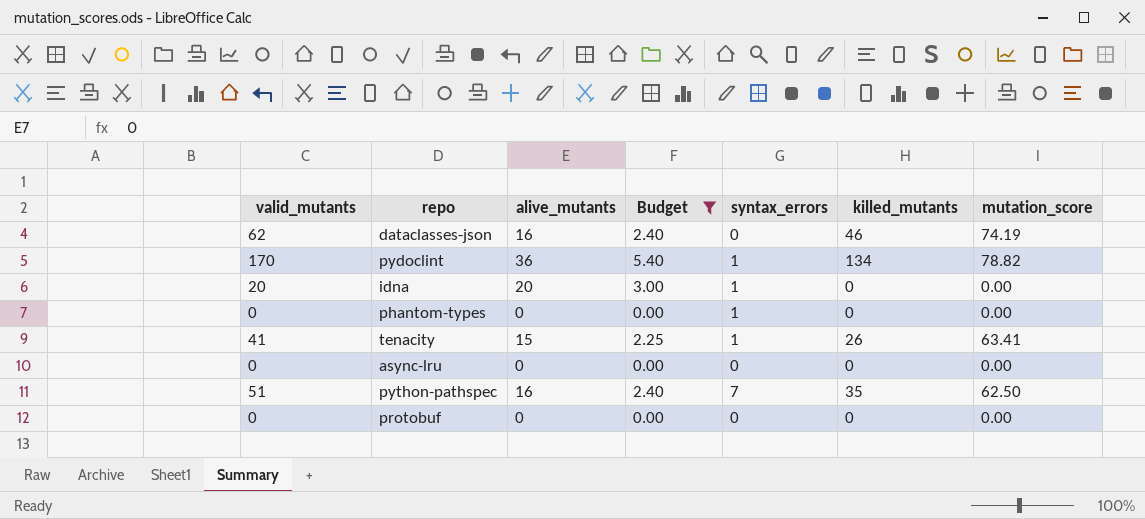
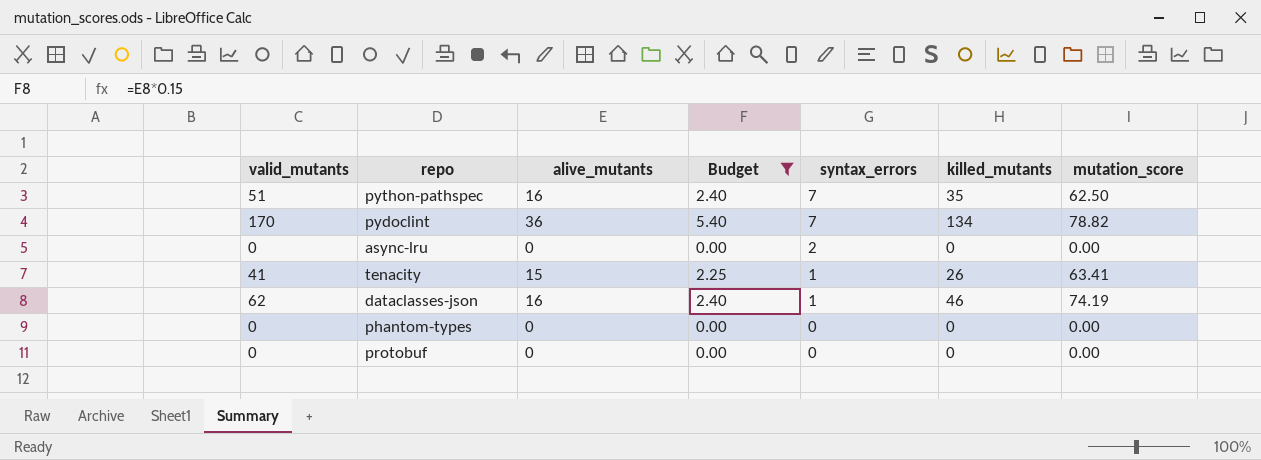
row order: none -> syntax_errors descending
row idna: 20 | 20 | 3.00 | 1 | 0 | 0.00 -> none
pydoclint | syntax_errors: 1 -> 7
async-lru | syntax_errors: 0 -> 2
dataclasses-json | syntax_errors: 0 -> 1
phantom-types | syntax_errors: 1 -> 0

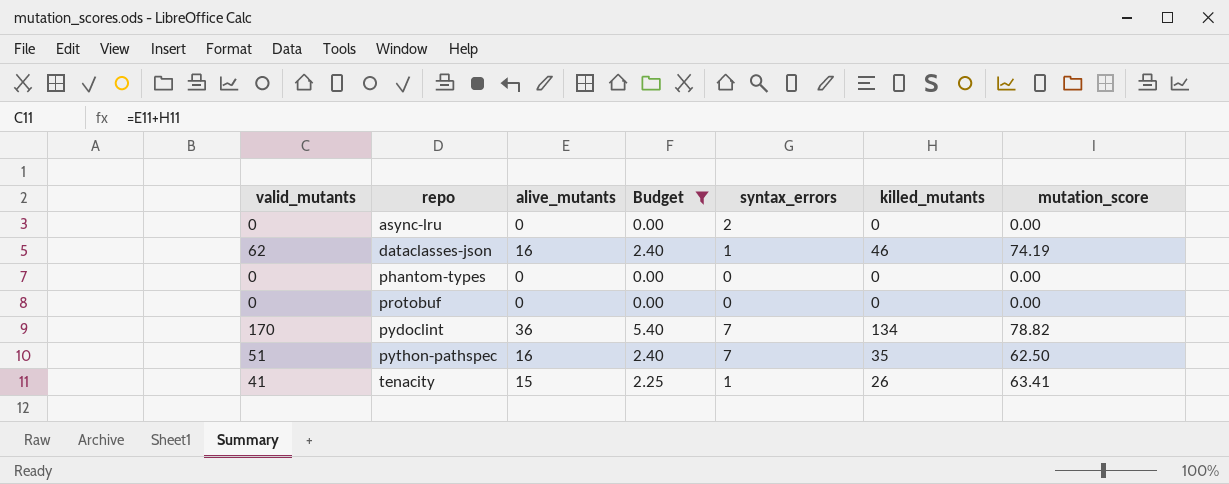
row order: syntax_errors descending -> repo ascending

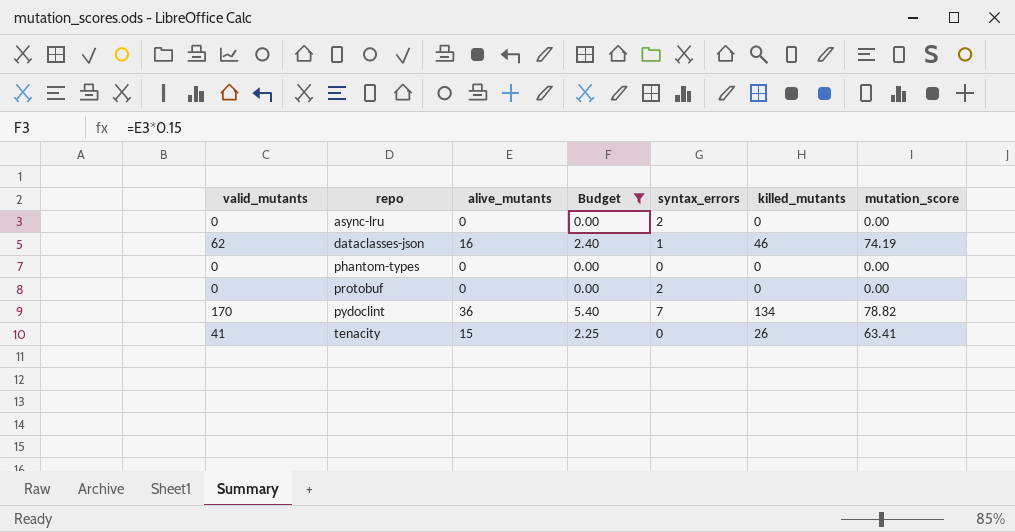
row python-pathspec: 51 | 16 | 2.40 | 7 | 35 | 62.50 -> none
protobuf | syntax_errors: 0 -> 2
tenacity | syntax_errors: 1 -> 0

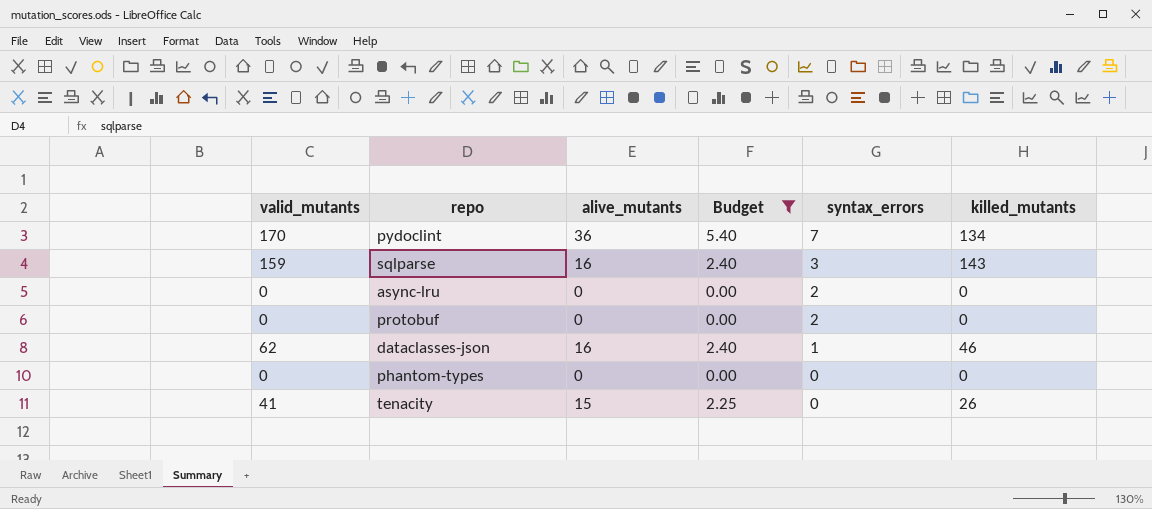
row order: repo ascending -> syntax_errors descending
column mutation_score | position: 7 -> none
row sqlparse: none -> 159 | 16 | 2.40 | 3 | 143

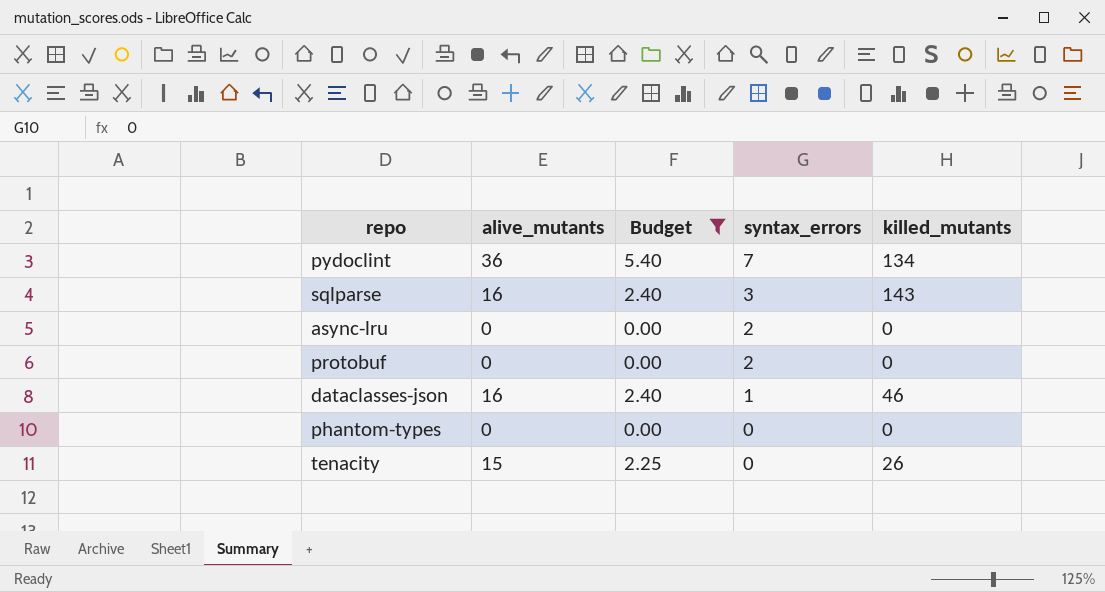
column valid_mutants | formula: [alive_mutants] + [killed_mutants] -> none

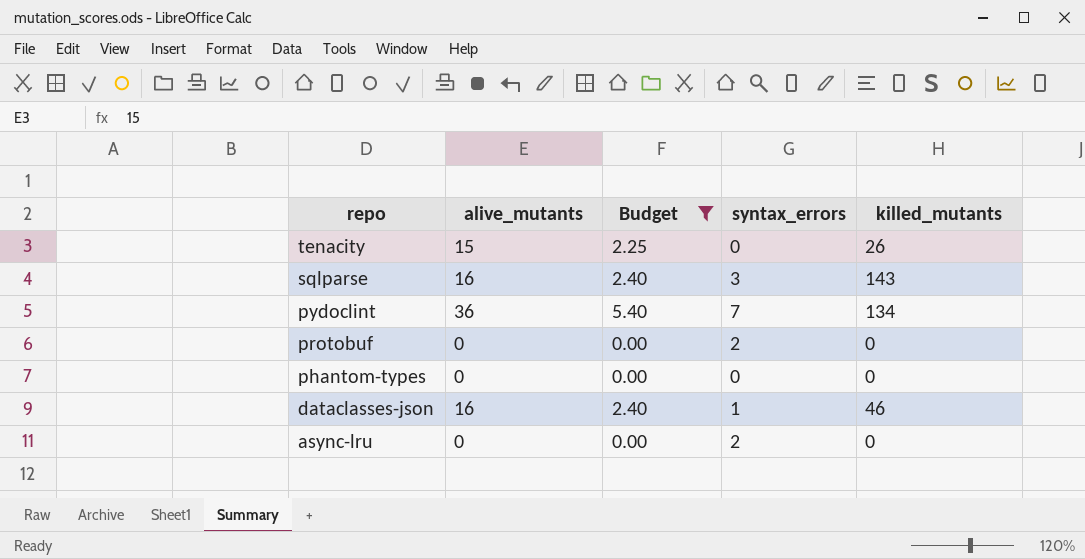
row order: syntax_errors descending -> repo descending

